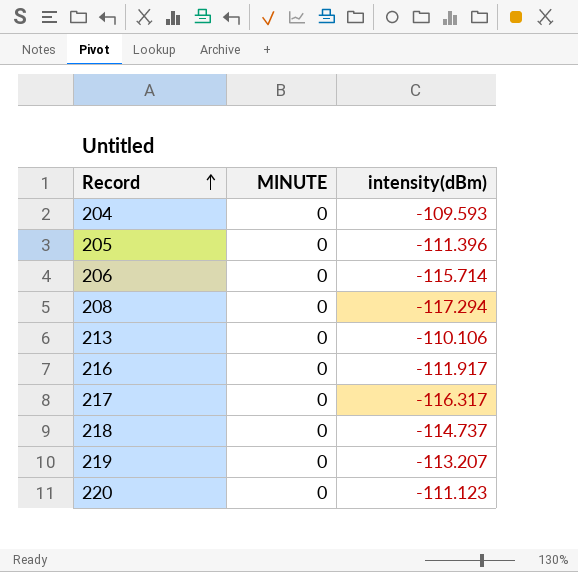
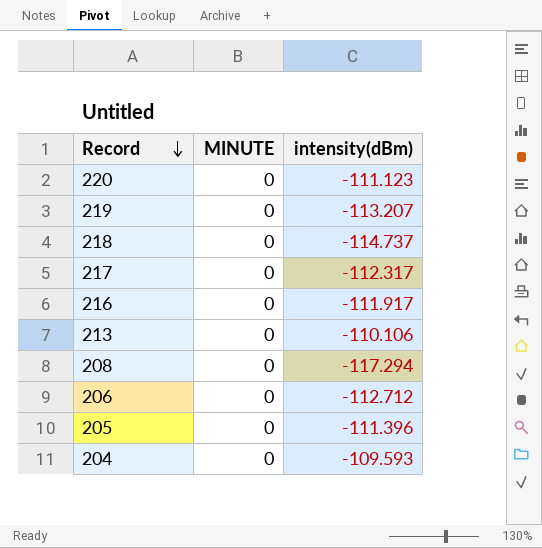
row order: Record ascending -> Record descending
217 | intensity(dBm): -116.317 -> -112.317
206 | intensity(dBm): -115.714 -> -112.712

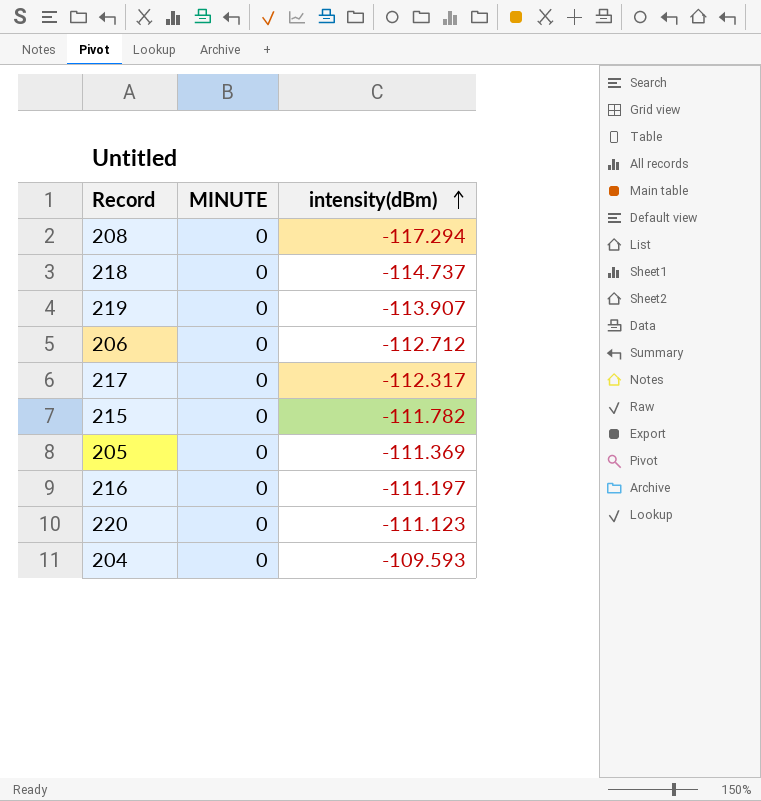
row order: Record descending -> intensity(dBm) ascending
row 213: 0 | -110.106 -> none
219 | intensity(dBm): -113.207 -> -113.907
row 215: none -> 0 | -111.782
205 | intensity(dBm): -111.396 -> -111.369
216 | intensity(dBm): -111.917 -> -111.197

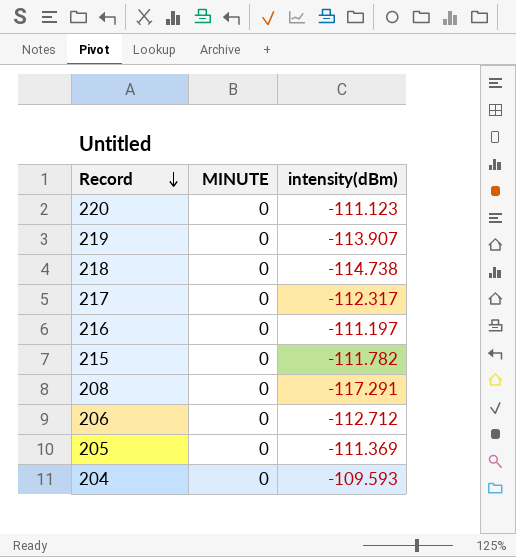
row order: intensity(dBm) ascending -> Record descending
218 | intensity(dBm): -114.737 -> -114.738
208 | intensity(dBm): -117.294 -> -117.291

